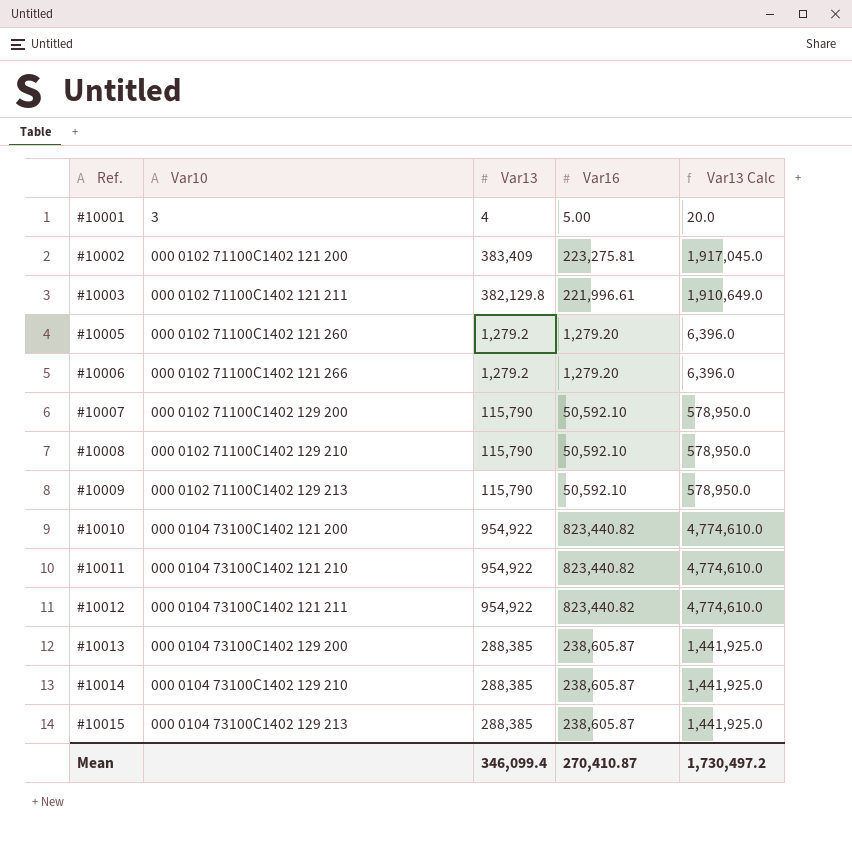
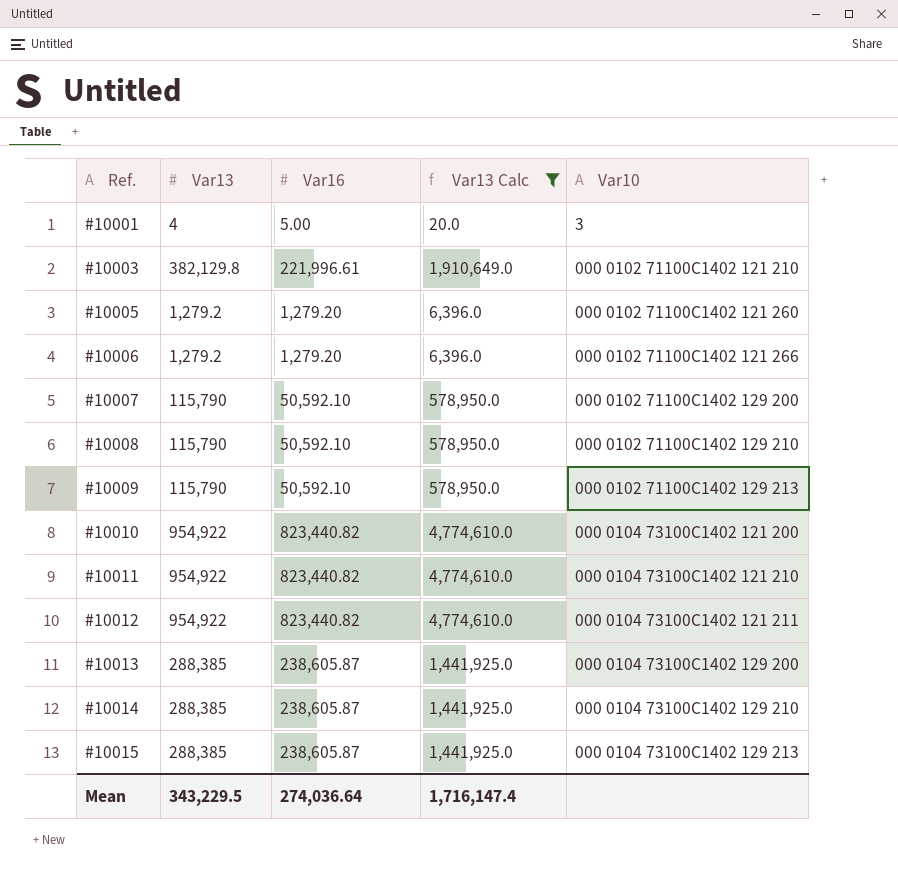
filter: none -> Var13 Calc != 1,917,045.0
column Var10 | position: 2 -> 5
#10003 | Var10: 000 0102 71100С1402 121 211 -> 000 0102 71100С1402 121 210
Mean | Var13: 346,099.4 -> 343,229.5
Mean | Var16: 270,410.87 -> 274,036.64
Mean | Var13 Calc: 1,730,497.2 -> 1,716,147.4

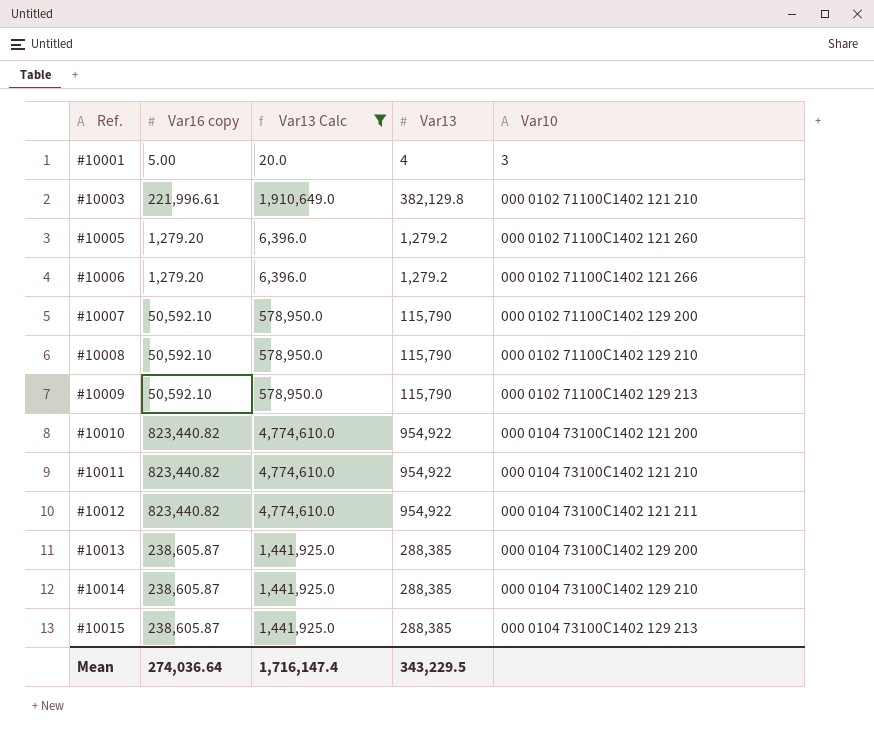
column name: Var16 -> Var16 copy
column Var13 | position: 2 -> 4

